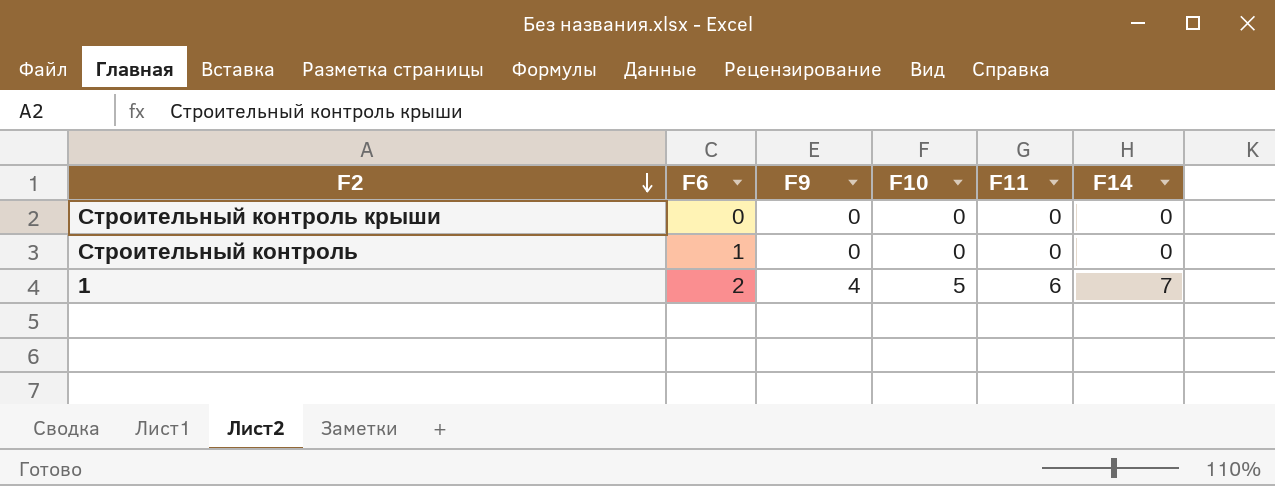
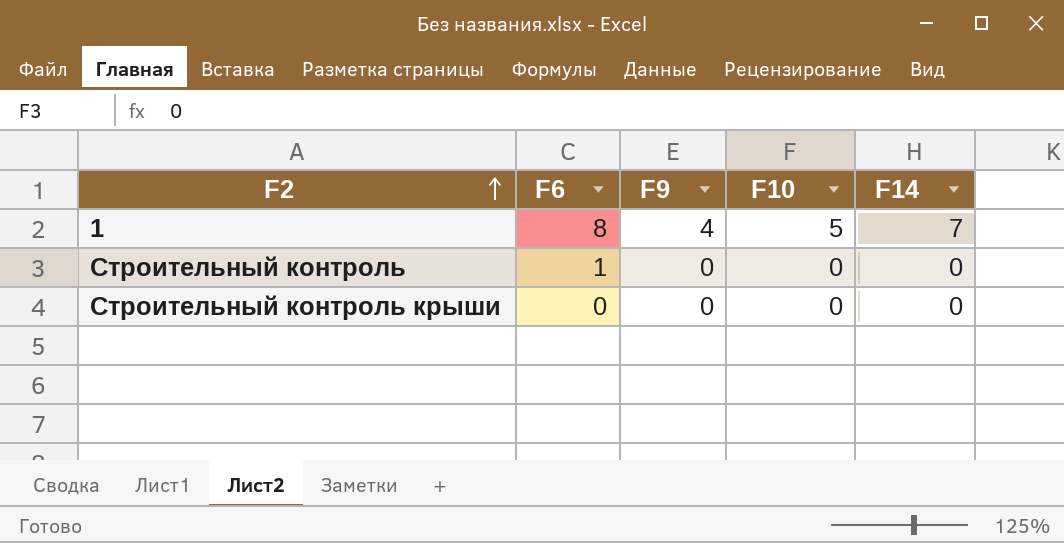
row order: F2 descending -> F2 ascending
column F11 | position: 5 -> none
1 | F6: 2 -> 8

